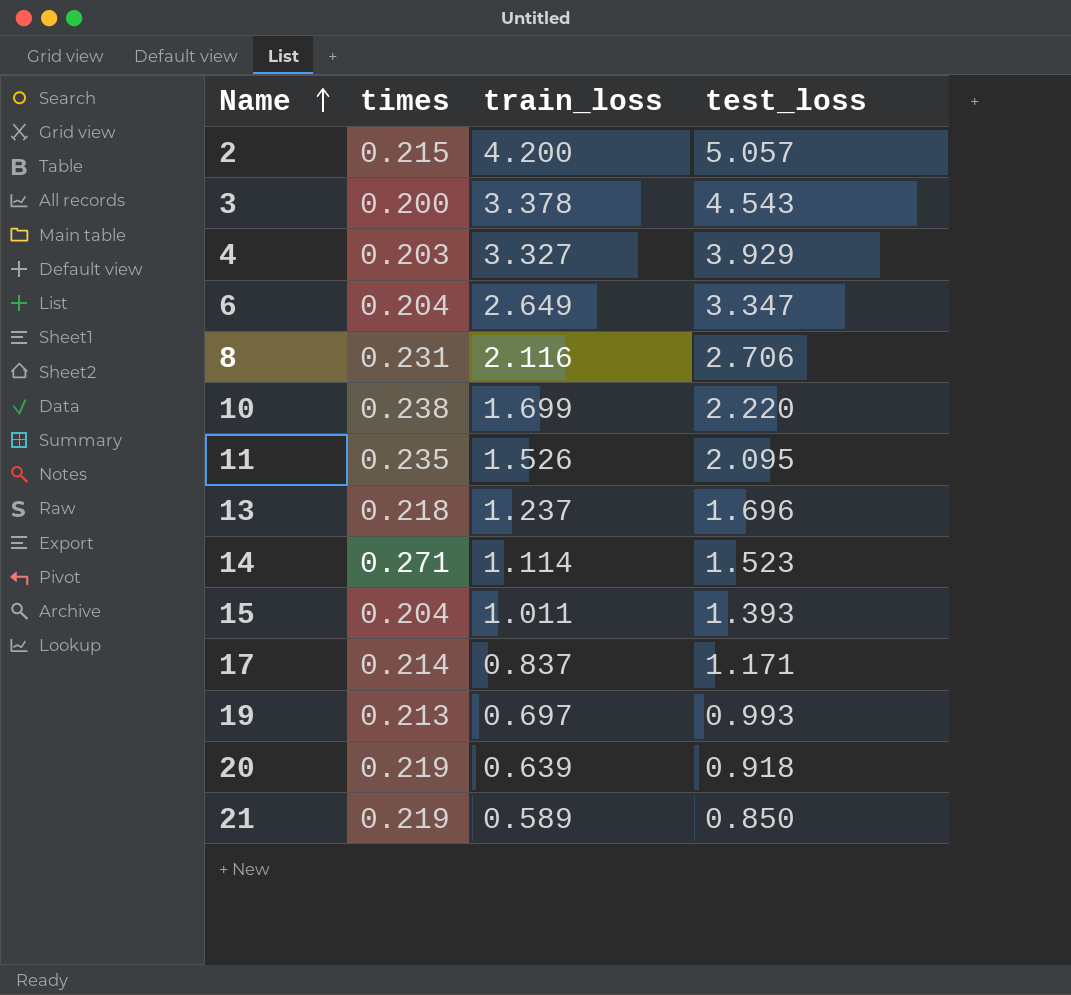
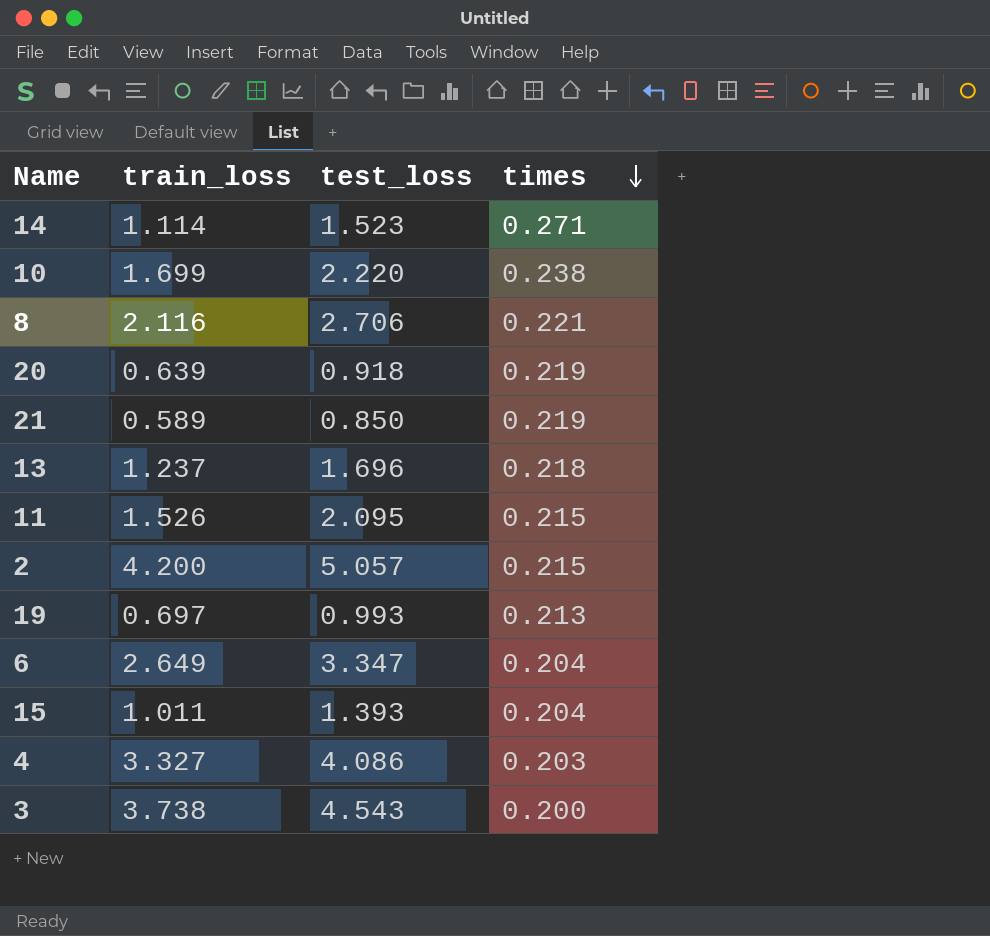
row order: Name ascending -> times descending
column times | position: 2 -> 4
row 17: 0.214 | 0.837 | 1.171 -> none
8 | times: 0.231 -> 0.221
11 | times: 0.235 -> 0.215
4 | test_loss: 3.929 -> 4.086
3 | train_loss: 3.378 -> 3.738

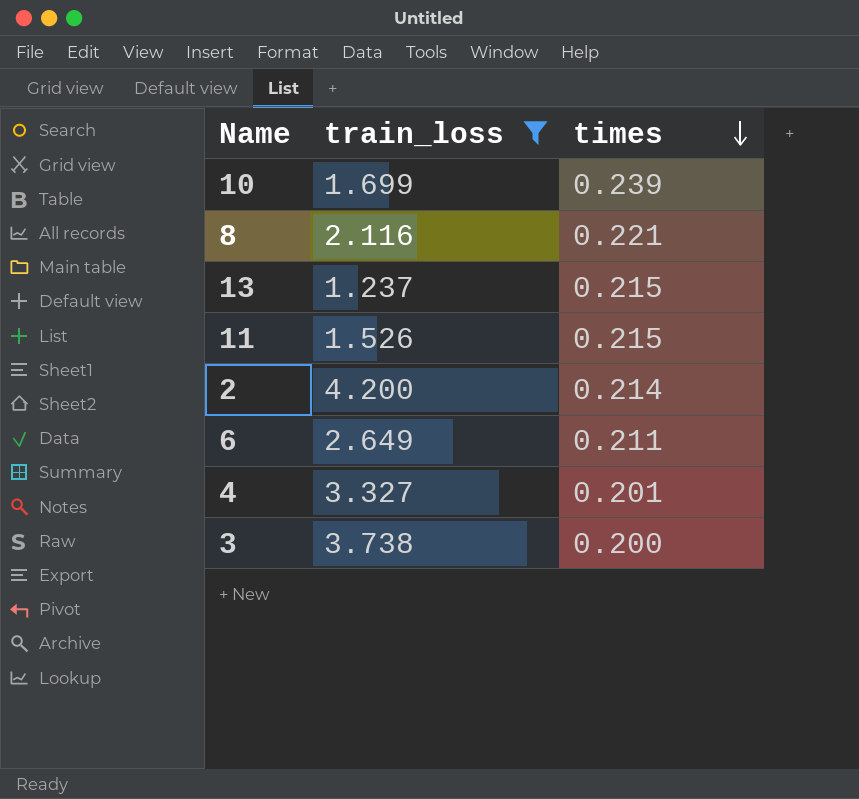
filter: none -> train_loss >= 1.237
column test_loss | position: 3 -> none
10 | times: 0.238 -> 0.239
13 | times: 0.218 -> 0.215
2 | times: 0.215 -> 0.214
6 | times: 0.204 -> 0.211
4 | times: 0.203 -> 0.201

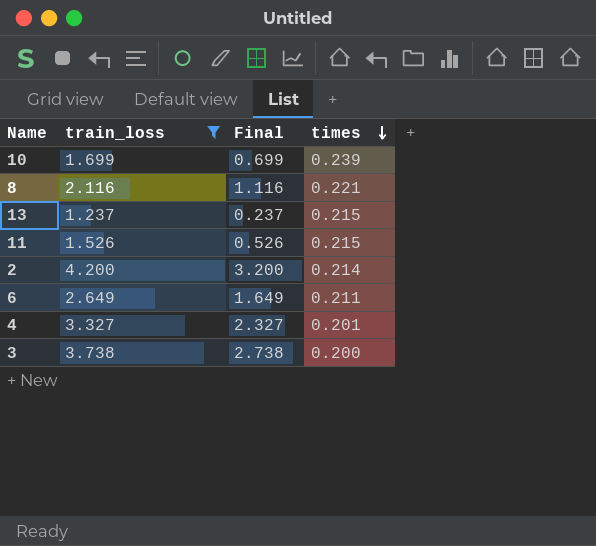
column Final | formula: none -> [train_loss] - 1

